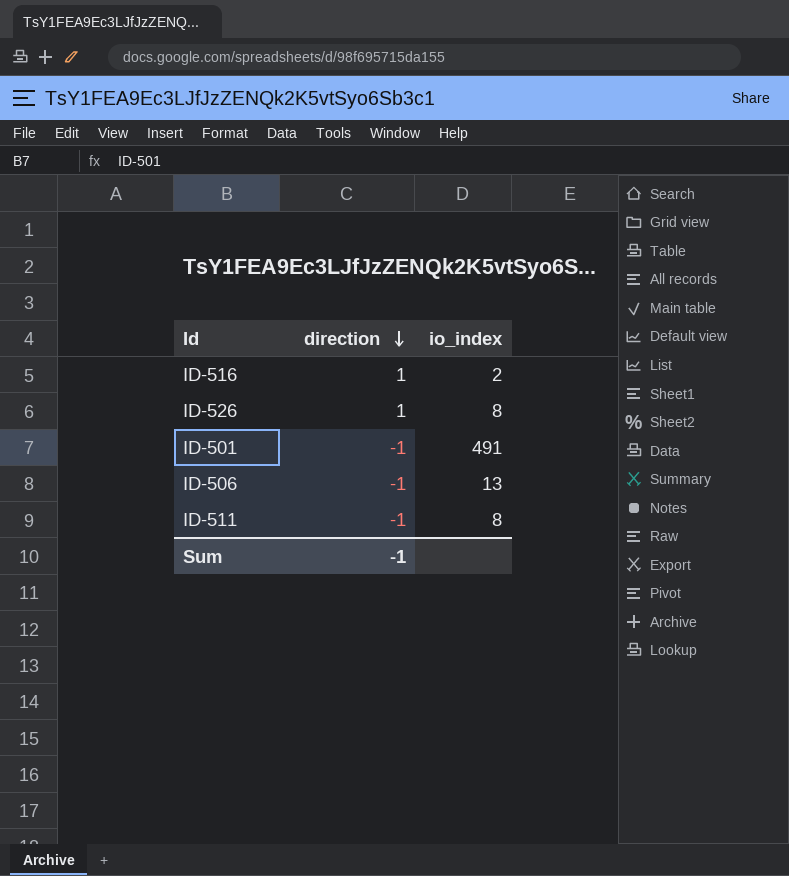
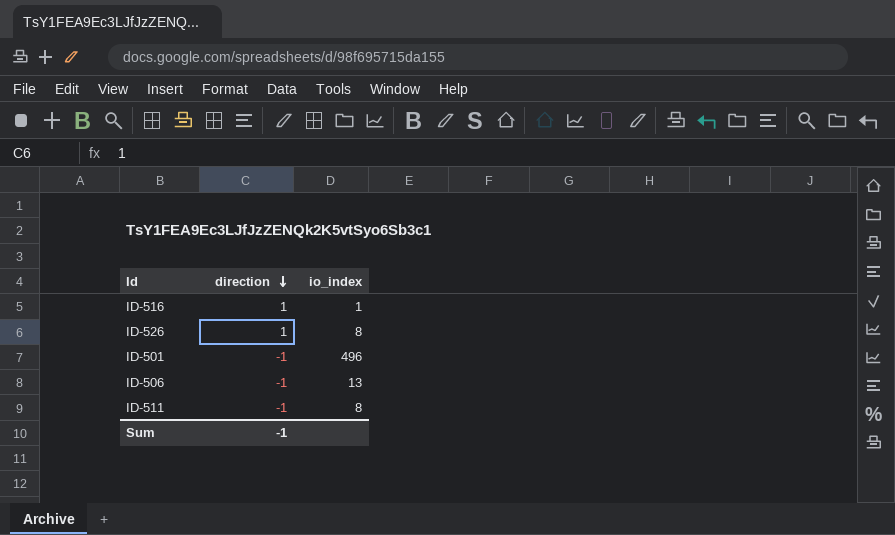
ID-516 | io_index: 2 -> 1
ID-501 | io_index: 491 -> 496

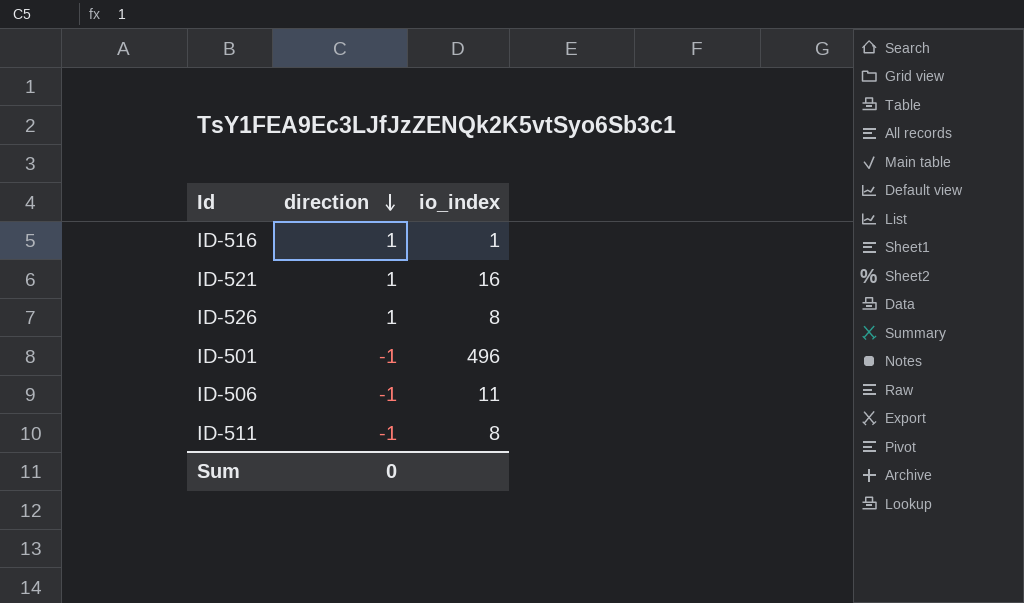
row ID-521: none -> 1 | 16
ID-506 | io_index: 13 -> 11
Sum | direction: -1 -> 0

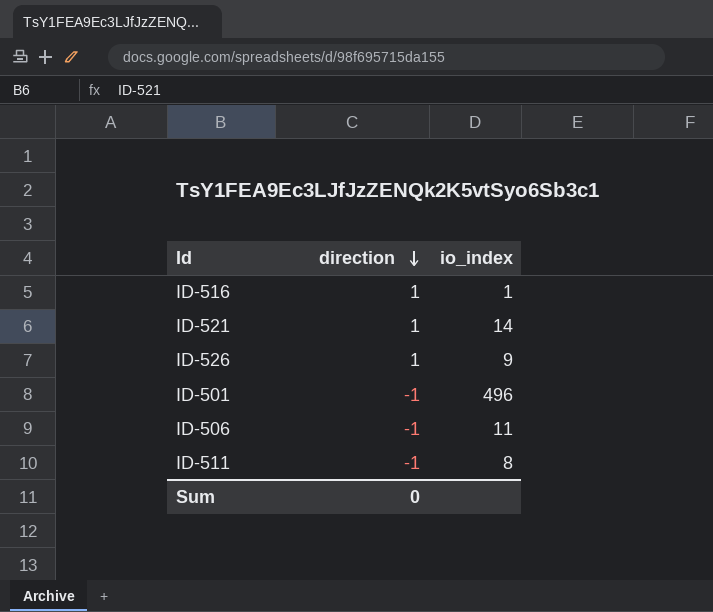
ID-521 | io_index: 16 -> 14
ID-526 | io_index: 8 -> 9

